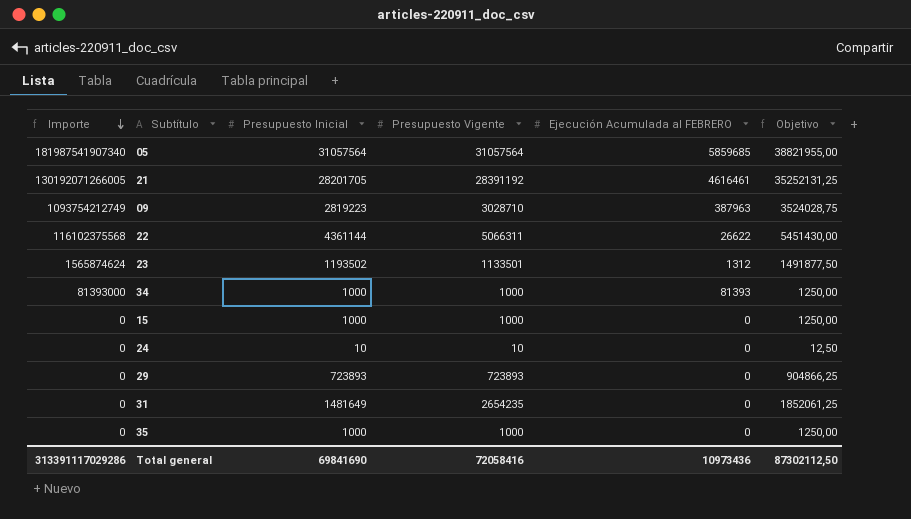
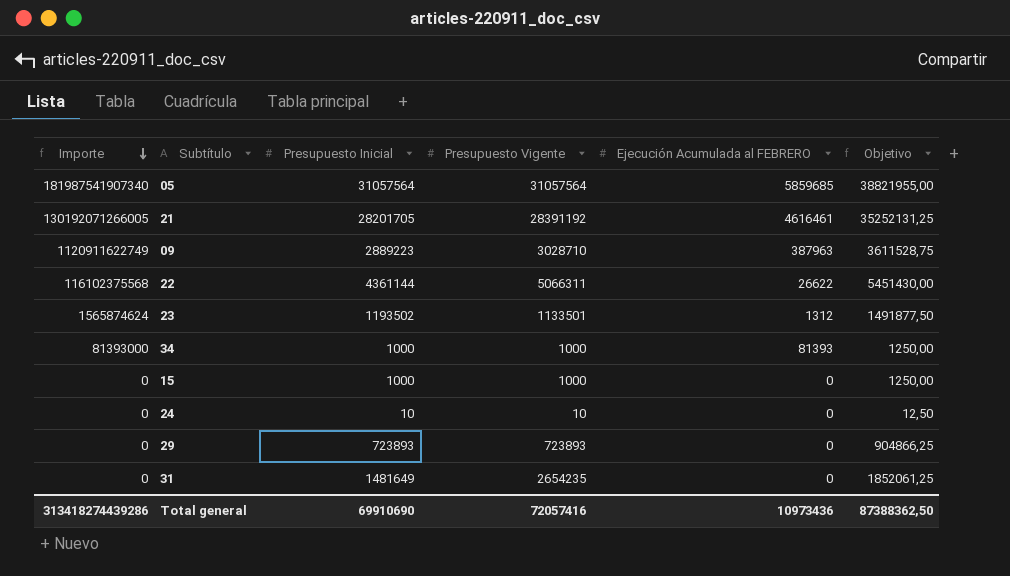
row 35: 0 | 1000 | 1000 | 0 | 1250,00 -> none
09 | Importe: 1093754212749 -> 1120911622749
09 | Presupuesto Inicial: 2819223 -> 2889223
09 | Objetivo: 3524028,75 -> 3611528,75
Total general | Importe: 313391117029286 -> 313418274439286
Total general | Presupuesto Inicial: 69841690 -> 69910690
Total general | Presupuesto Vigente: 72058416 -> 72057416
Total general | Objetivo: 87302112,50 -> 87388362,50

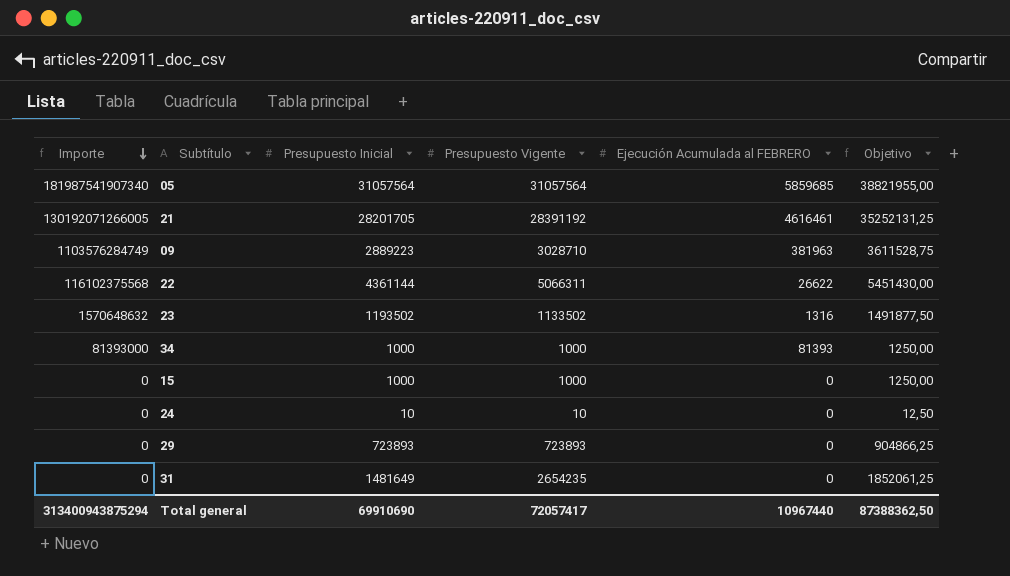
09 | Importe: 1120911622749 -> 1103576284749
09 | Ejecución Acumulada al FEBRERO: 387963 -> 381963
23 | Importe: 1565874624 -> 1570648632
23 | Presupuesto Vigente: 1133501 -> 1133502
23 | Ejecución Acumulada al FEBRERO: 1312 -> 1316
Total general | Importe: 313418274439286 -> 313400943875294
Total general | Presupuesto Vigente: 72057416 -> 72057417
Total general | Ejecución Acumulada al FEBRERO: 10973436 -> 10967440

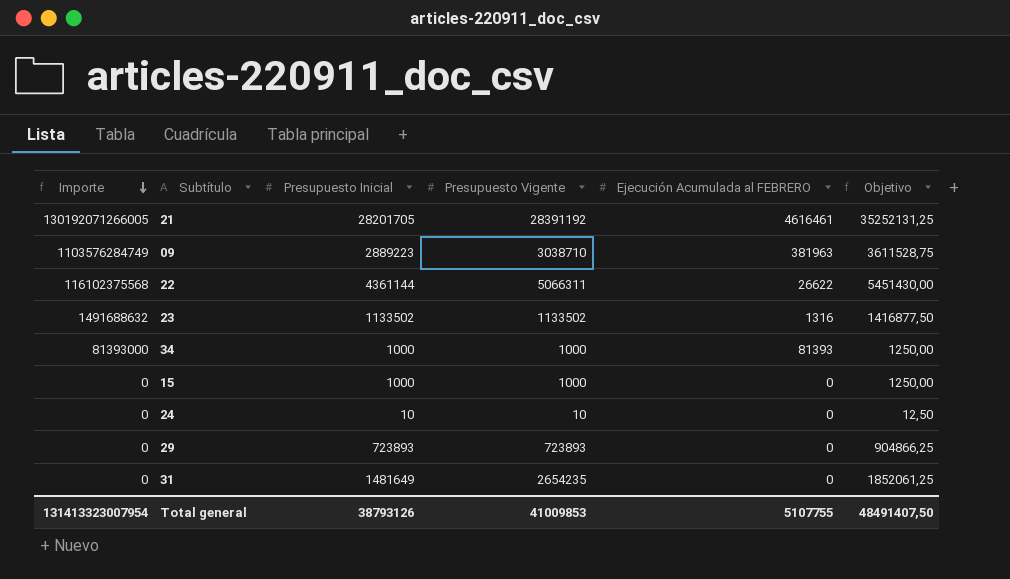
row 05: 181987541907340 | 31057564 | 31057564 | 5859685 | 38821955,00 -> none
09 | Presupuesto Vigente: 3028710 -> 3038710
23 | Importe: 1570648632 -> 1491688632
23 | Presupuesto Inicial: 1193502 -> 1133502
23 | Objetivo: 1491877,50 -> 1416877,50
Total general | Importe: 313400943875294 -> 131413323007954
Total general | Presupuesto Inicial: 69910690 -> 38793126
Total general | Presupuesto Vigente: 72057417 -> 41009853
Total general | Ejecución Acumulada al FEBRERO: 10967440 -> 5107755
Total general | Objetivo: 87388362,50 -> 48491407,50

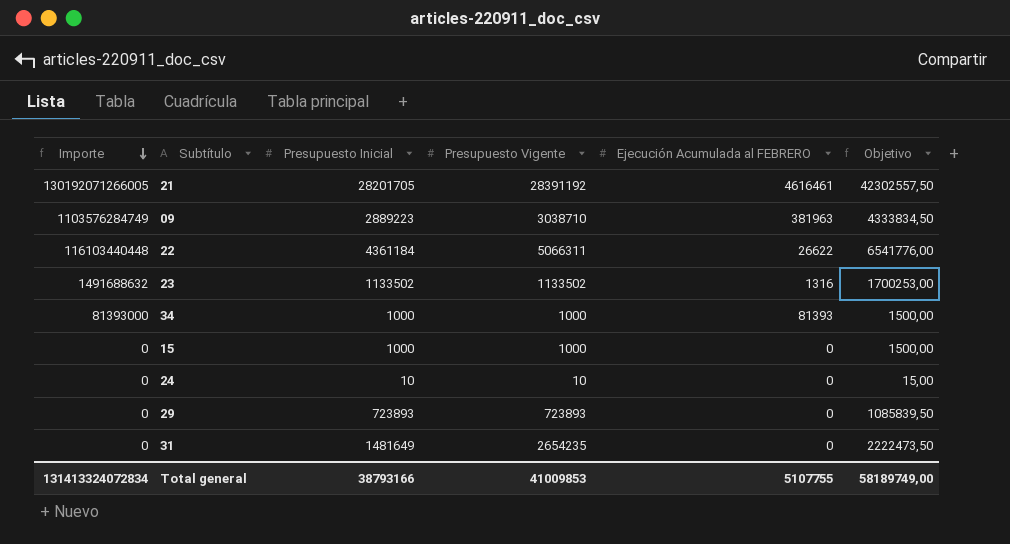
column Objetivo | formula: [Presupuesto Inicial] * 1,25 -> [Presupuesto Inicial] * 1,5
22 | Importe: 116102375568 -> 116103440448
22 | Presupuesto Inicial: 4361144 -> 4361184
Total general | Importe: 131413323007954 -> 131413324072834
Total general | Presupuesto Inicial: 38793126 -> 38793166
Total general | Objetivo: 48491407,50 -> 58189749,00

